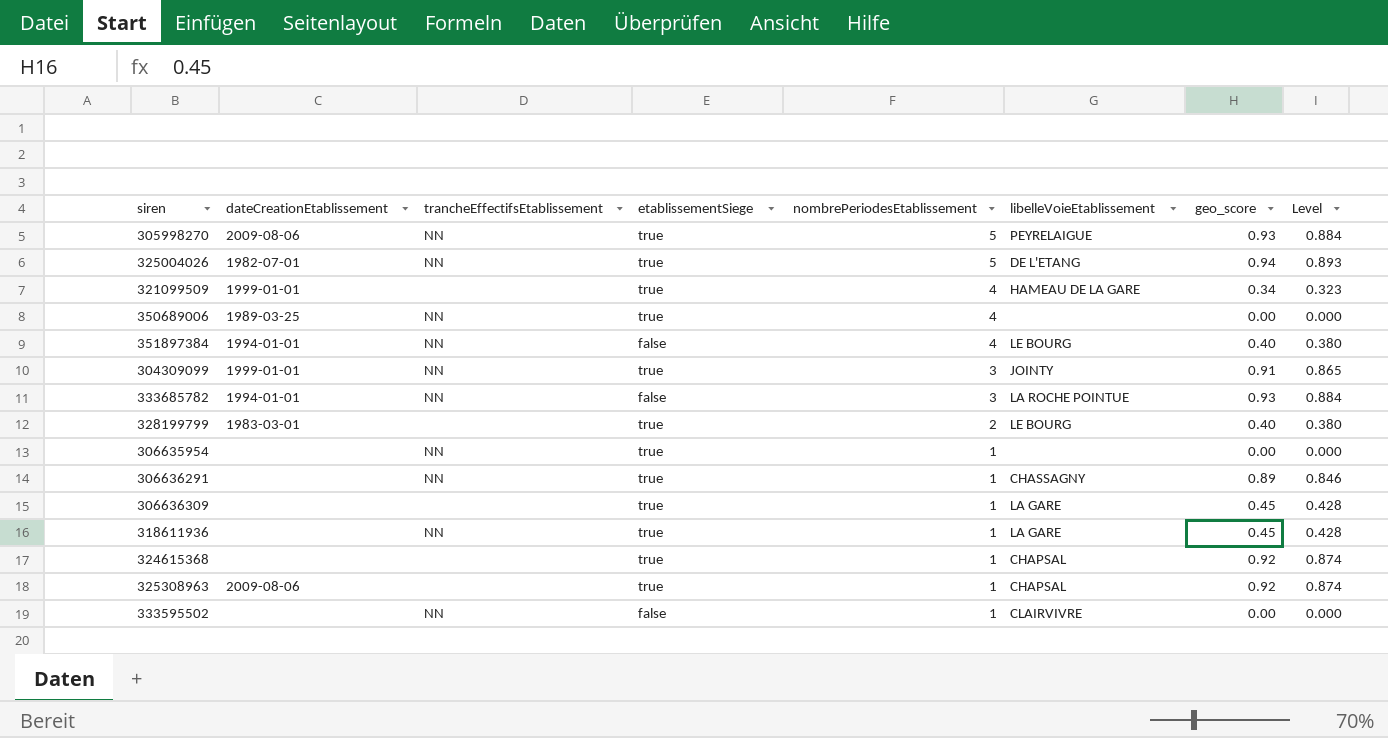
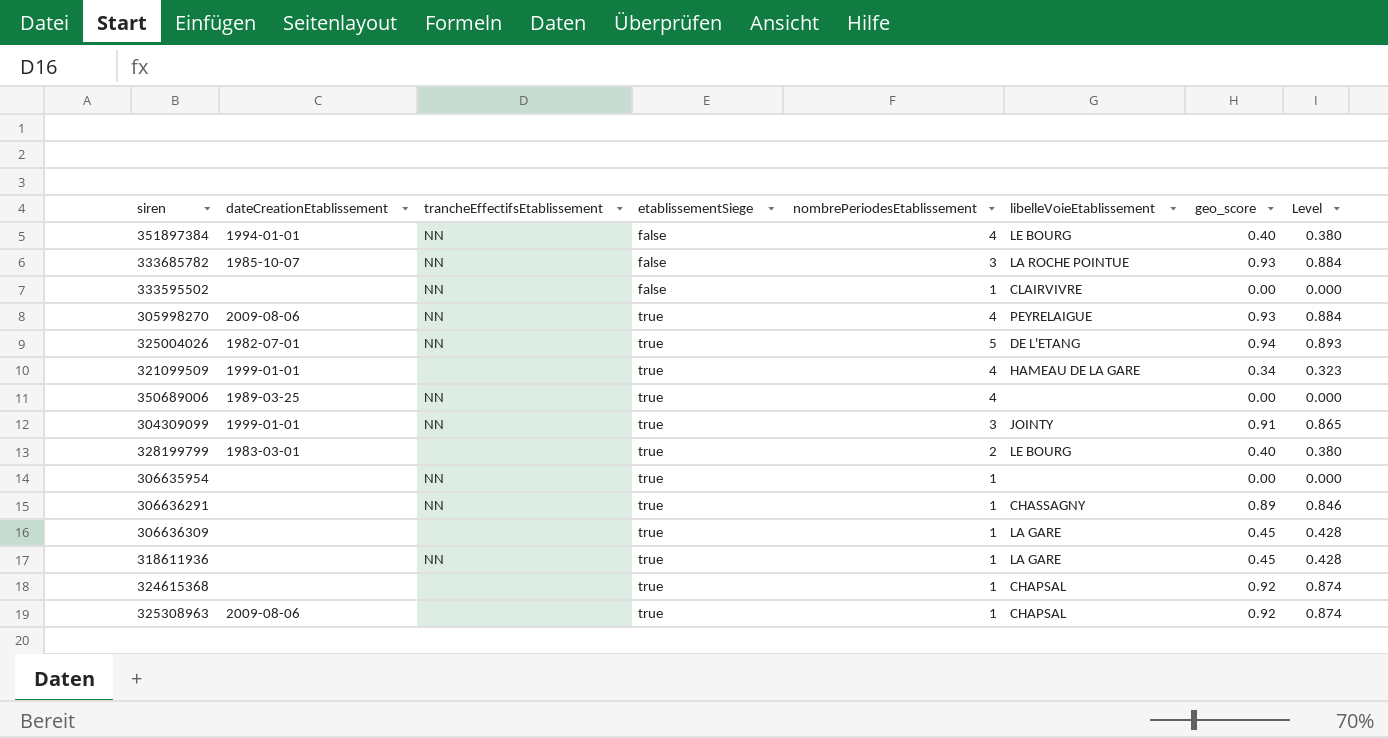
row order: nombrePeriodesEtablissement descending -> etablissementSiege ascending
333685782 | dateCreationEtablissement: 1994-01-01 -> 1985-10-07
305998270 | nombrePeriodesEtablissement: 5 -> 4

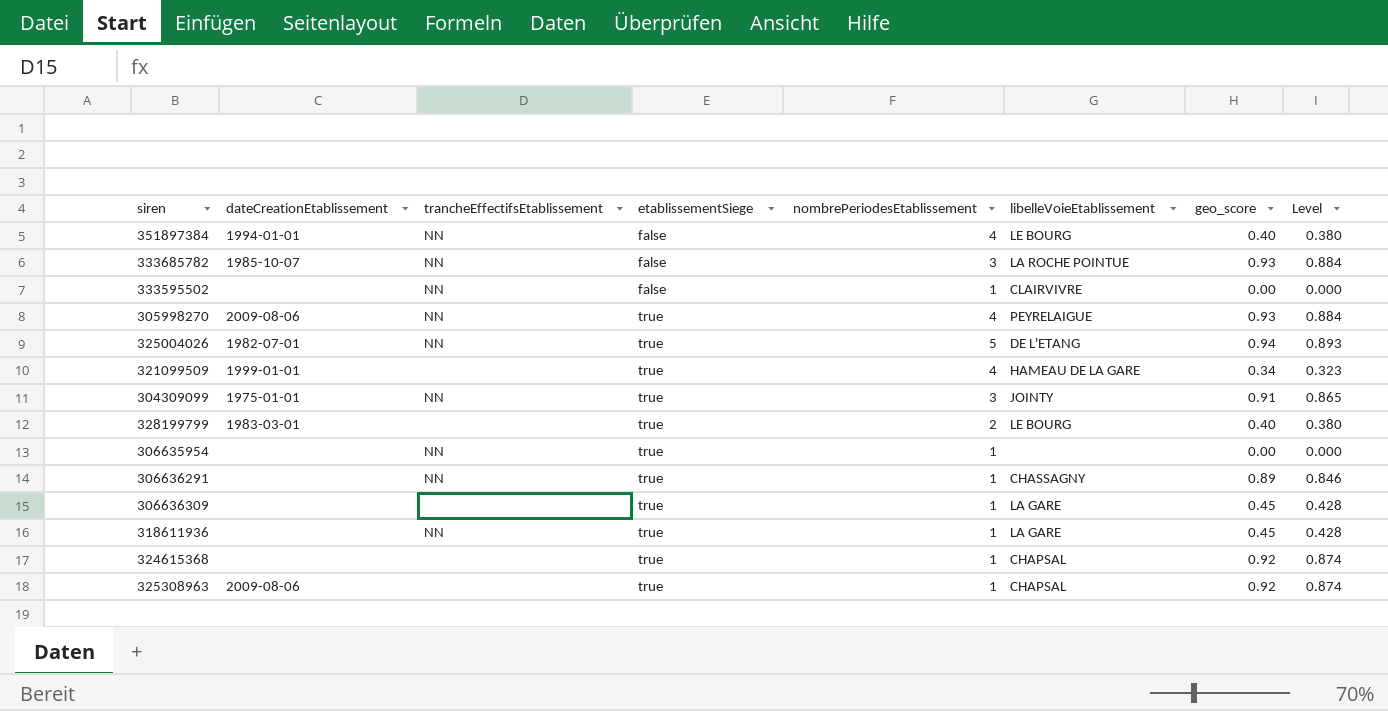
row 350689006: 1989-03-25 | NN | true | 4 | none | 0.00 | 0.000 -> none
304309099 | dateCreationEtablissement: 1999-01-01 -> 1975-01-01

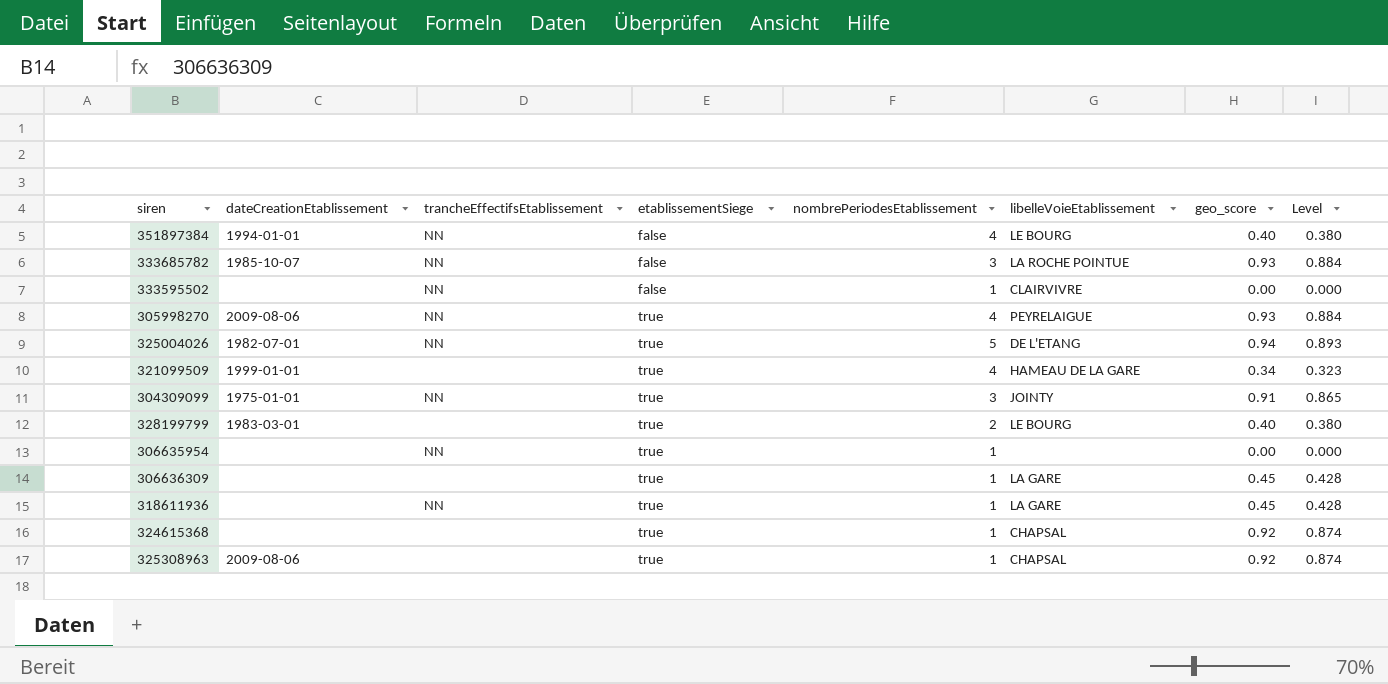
row 306636291: none | NN | true | 1 | CHASSAGNY | 0.89 | 0.846 -> none

